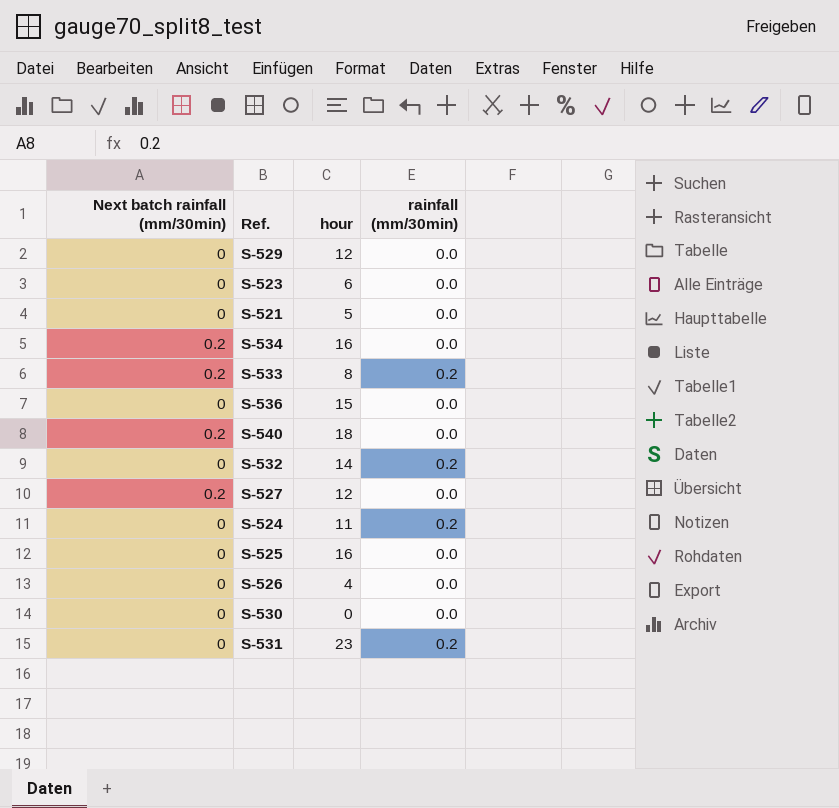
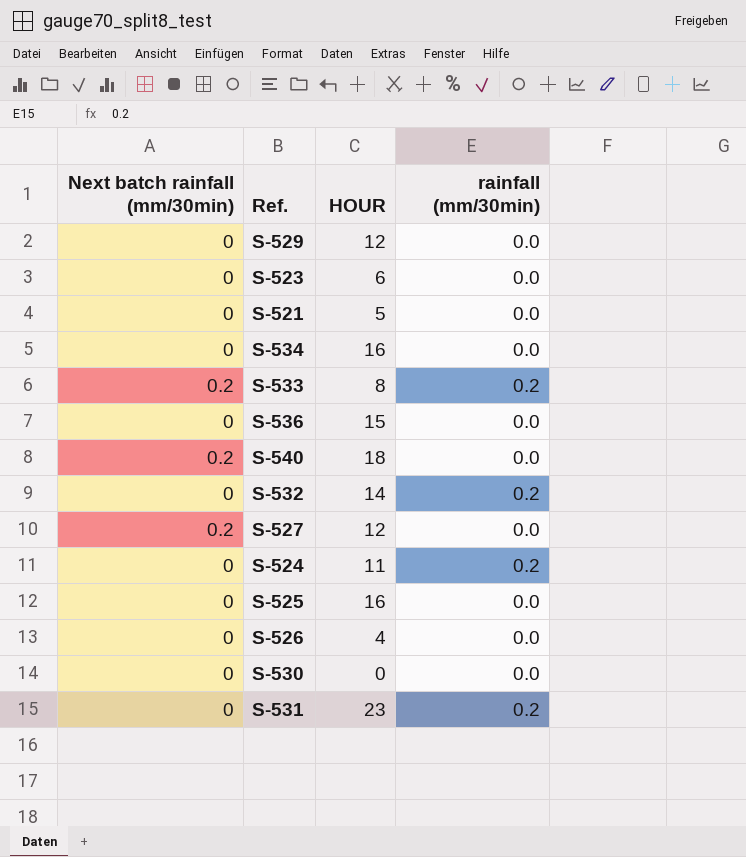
column name: hour -> HOUR
S-534 | Next batch rainfall (mm/30min): 0.2 -> 0

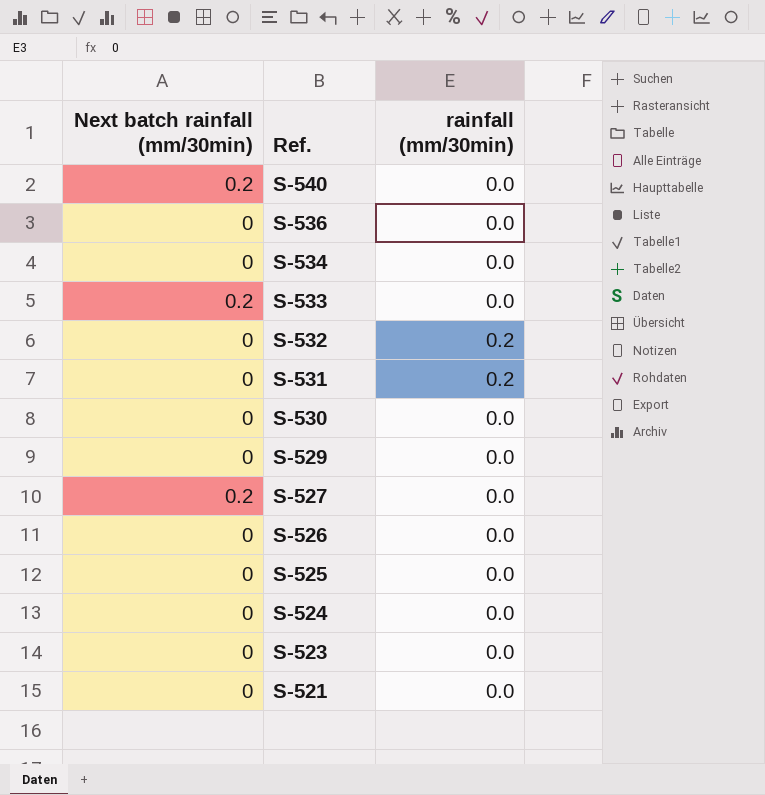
row order: none -> Ref. descending
column HOUR | position: 3 -> none
S-533 | rainfall (mm/30min): 0.2 -> 0.0
S-524 | rainfall (mm/30min): 0.2 -> 0.0

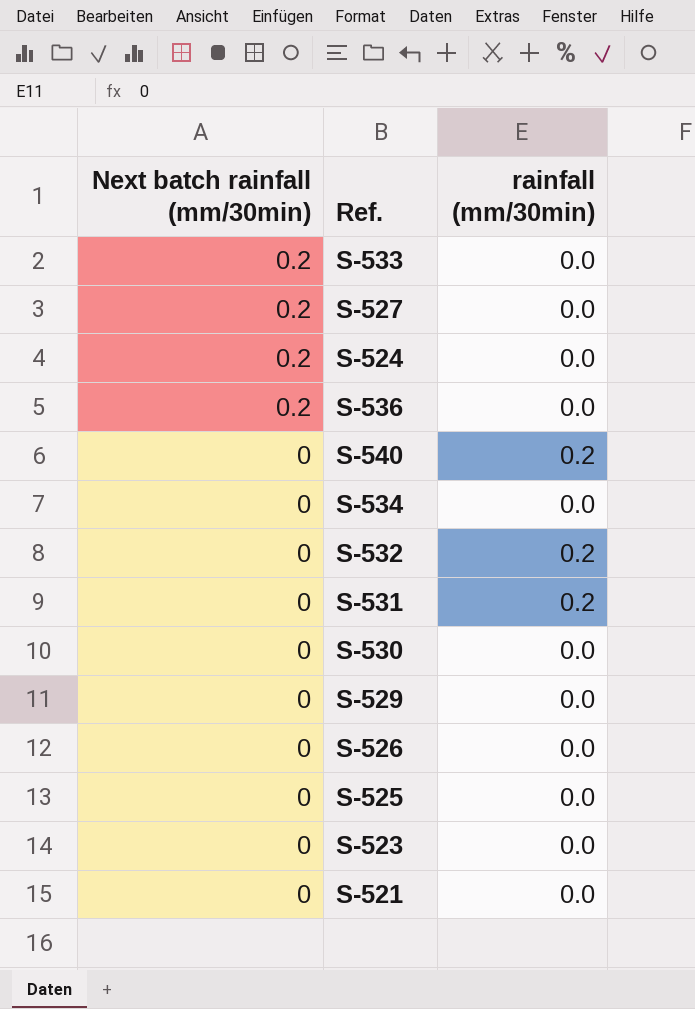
row order: Ref. descending -> Next batch rainfall (mm/30min) descending
S-524 | Next batch rainfall (mm/30min): 0 -> 0.2
S-536 | Next batch rainfall (mm/30min): 0 -> 0.2
S-540 | Next batch rainfall (mm/30min): 0.2 -> 0
S-540 | rainfall (mm/30min): 0.0 -> 0.2

